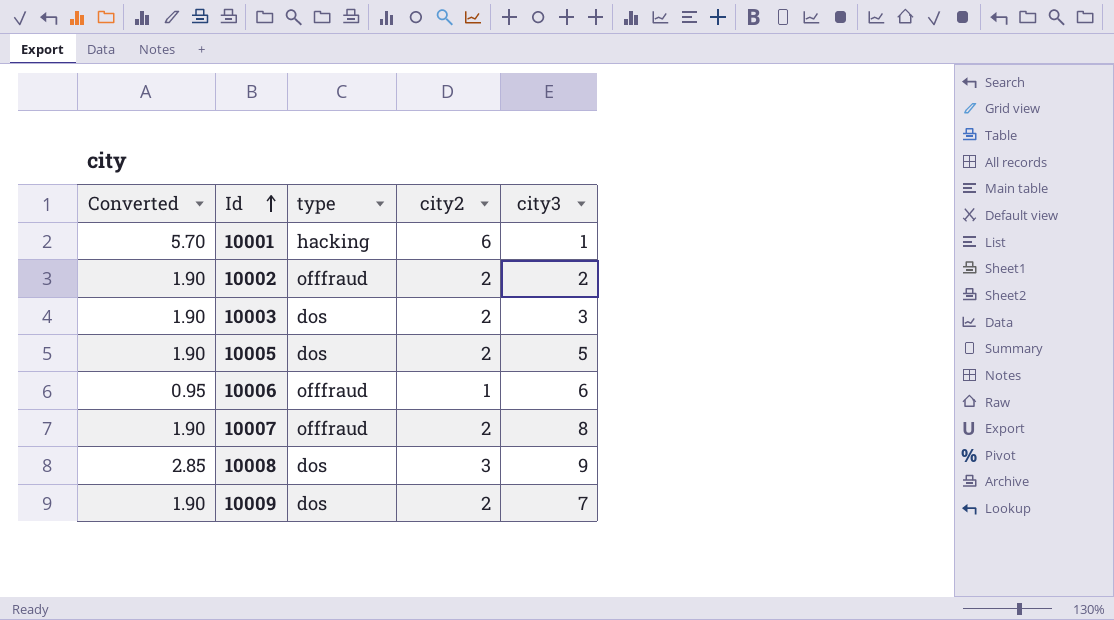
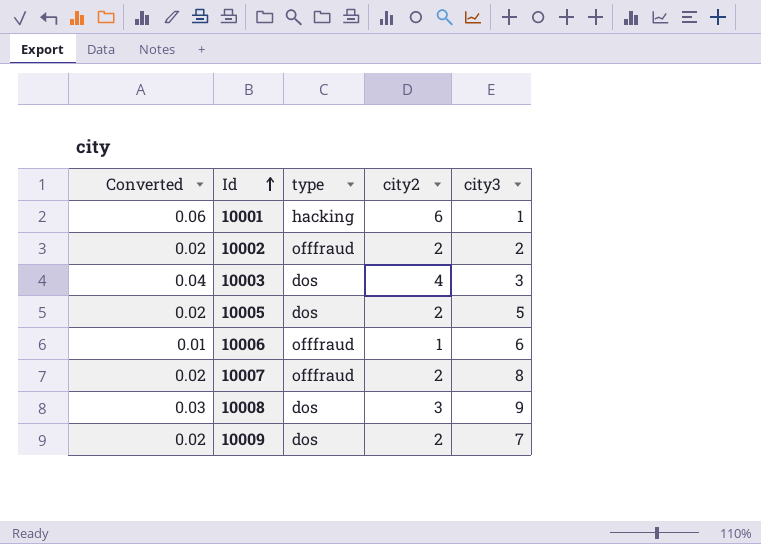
column Converted | formula: [city2] * 0.95 -> [city2] * 0.01
10003 | city2: 2 -> 4

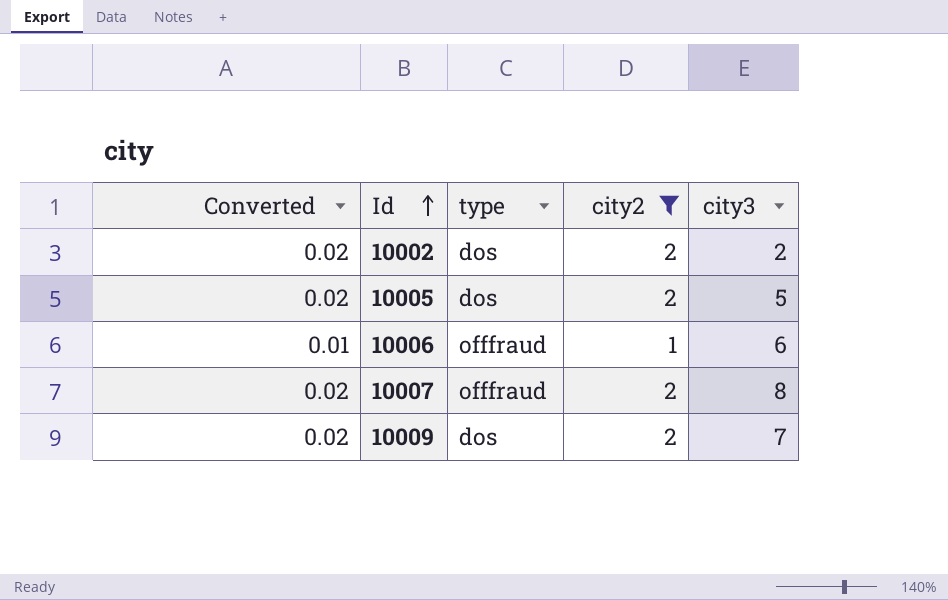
filter: none -> city2 <= 2
10002 | type: offfraud -> dos

